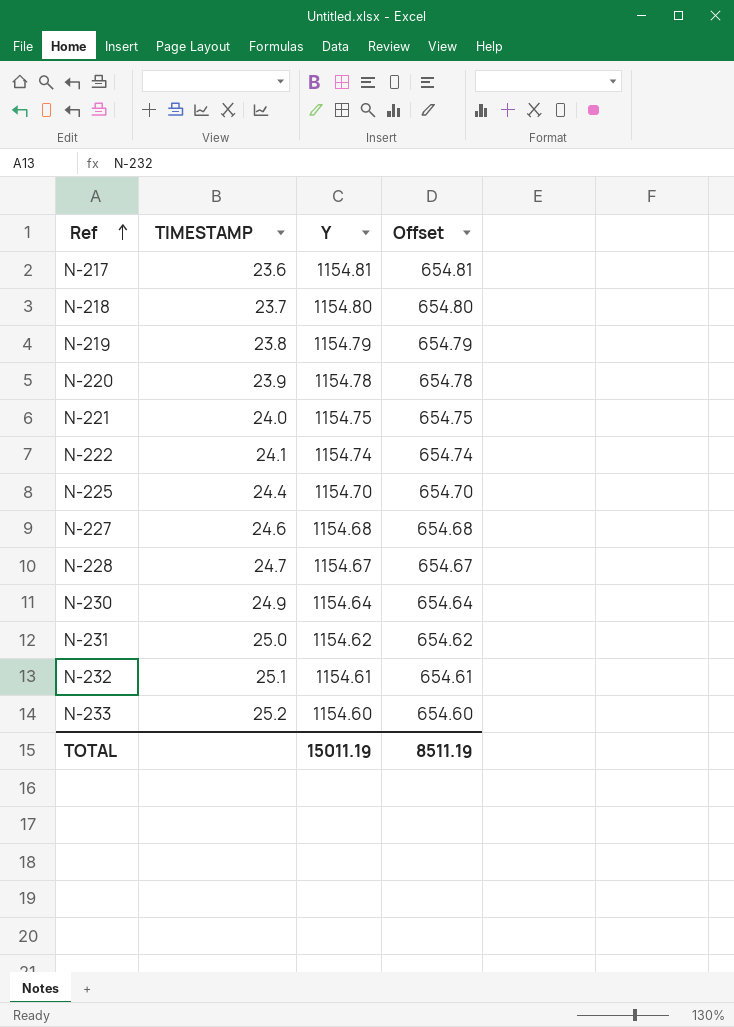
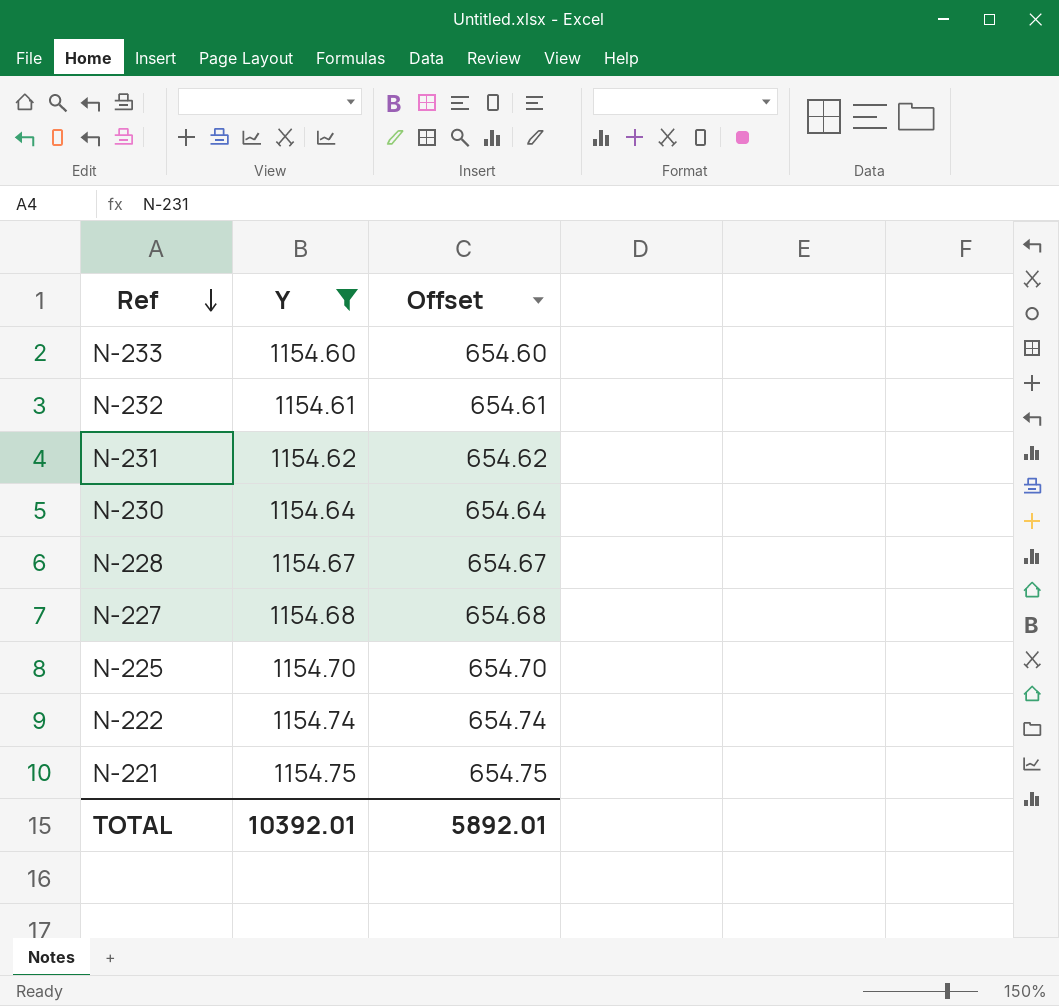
filter: none -> Y <= 1154.75
row order: Ref ascending -> Ref descending
column TIMESTAMP | position: 2 -> none
TOTAL | Y: 15011.19 -> 10392.01
TOTAL | Offset: 8511.19 -> 5892.01

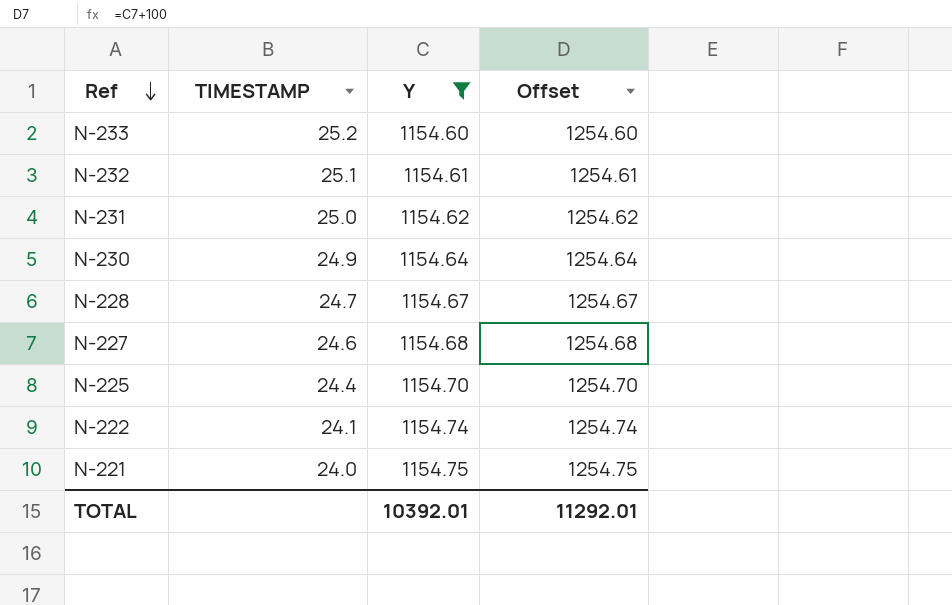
column TIMESTAMP | position: none -> 2
column Offset | formula: [Y] - 500 -> [Y] + 100
TOTAL | Offset: 5892.01 -> 11292.01

